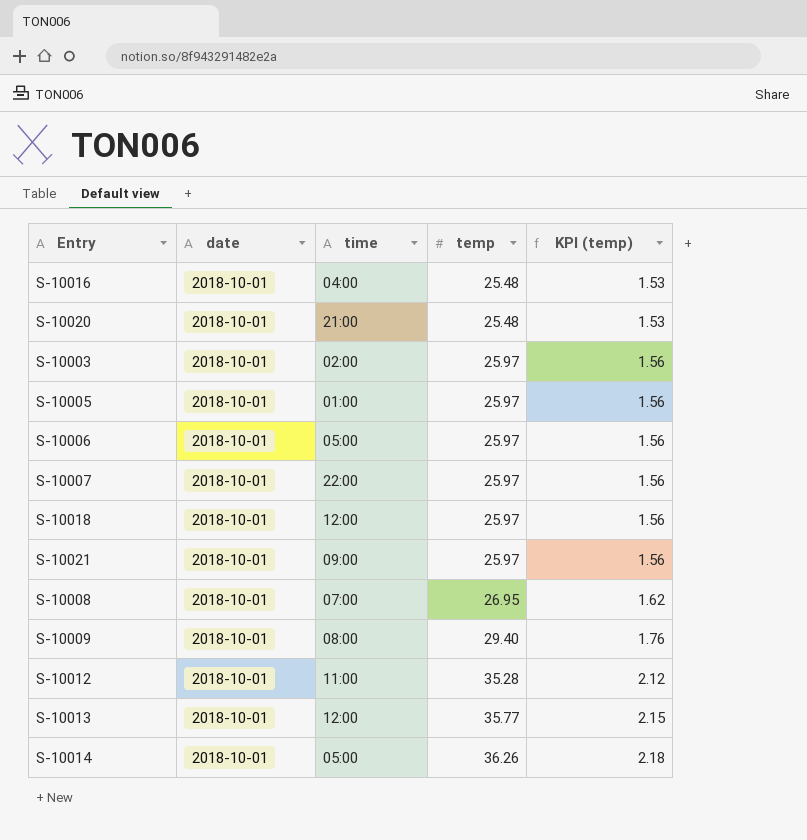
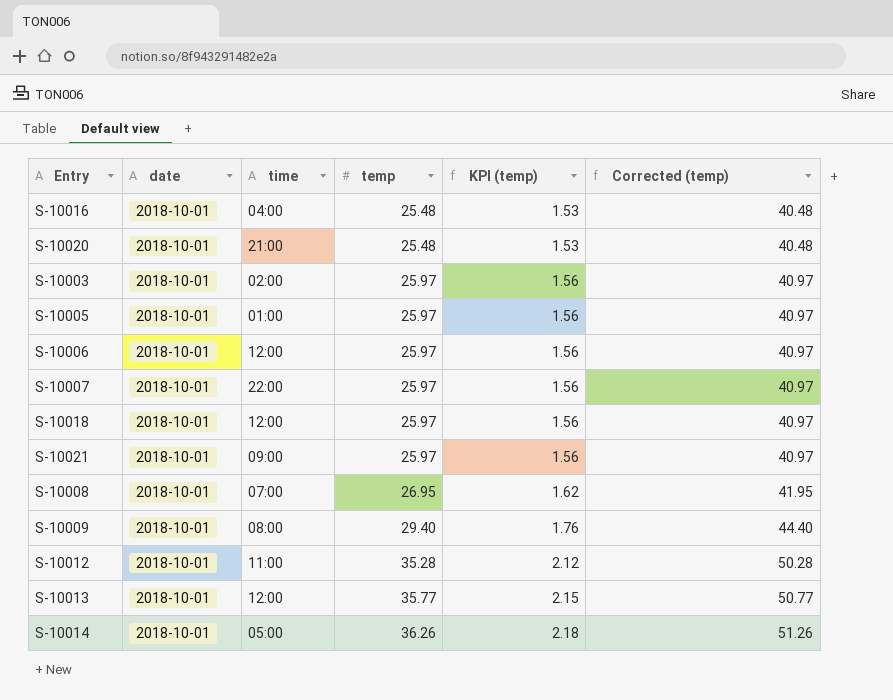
column Corrected (temp) | formula: none -> [temp] + 15
S-10006 | time: 05:00 -> 12:00

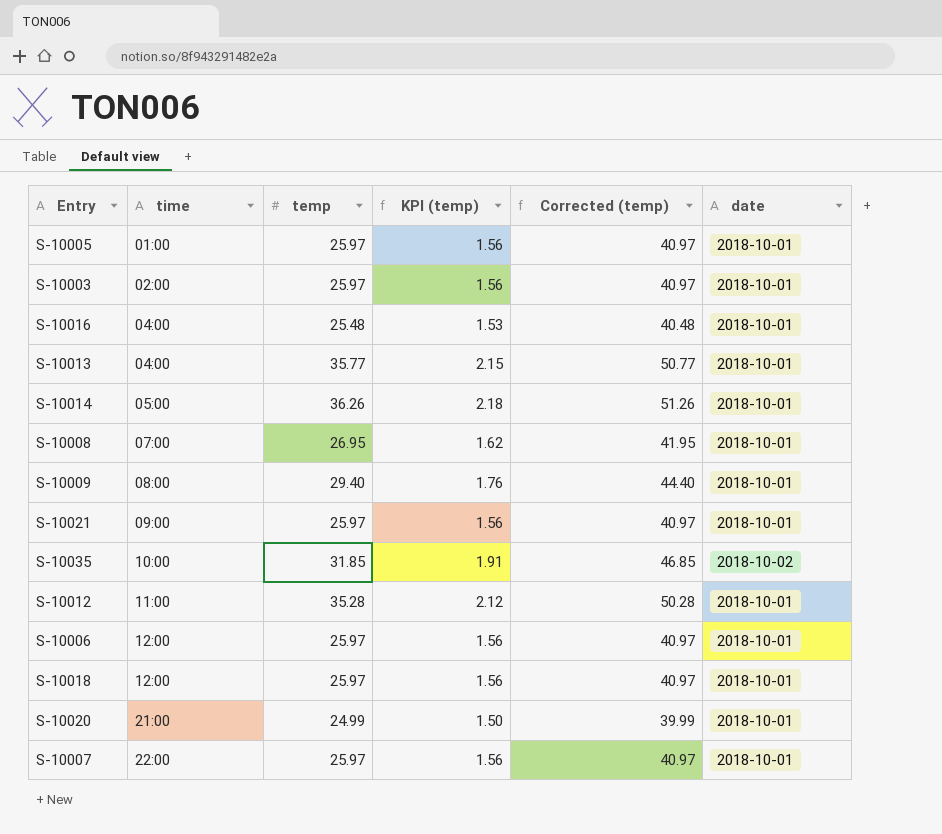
row order: temp ascending -> time ascending
column date | position: 2 -> 6
S-10013 | time: 12:00 -> 04:00
row S-10035: none -> 10:00 | 31.85 | 1.91 | 46.85 | 2018-10-02
S-10020 | temp: 25.48 -> 24.99
S-10020 | KPI (temp): 1.53 -> 1.50
S-10020 | Corrected (temp): 40.48 -> 39.99

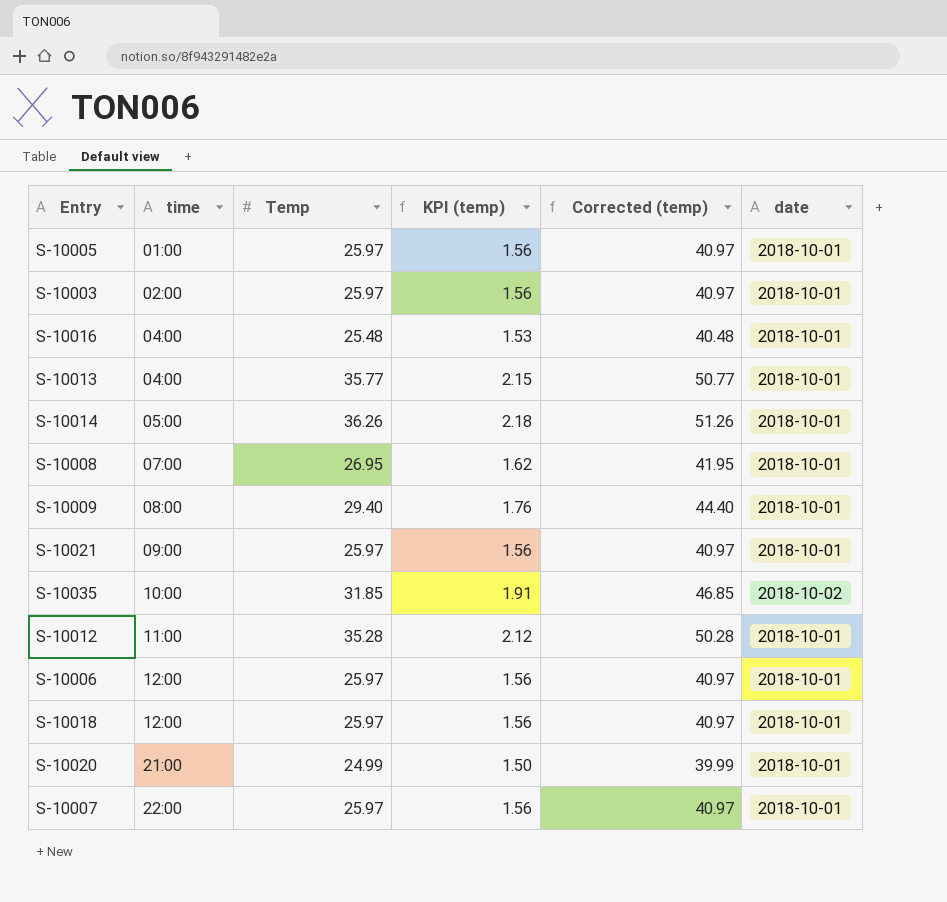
column name: temp -> Temp

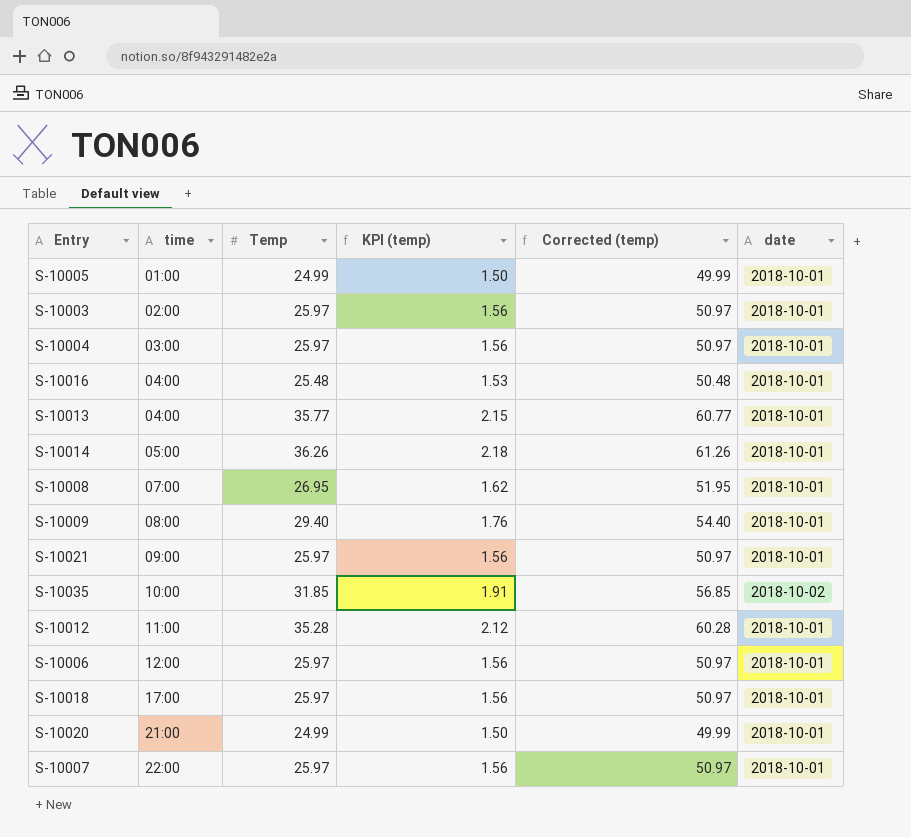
column Corrected (temp) | formula: [Temp] + 15 -> [Temp] + 25
S-10005 | Temp: 25.97 -> 24.99
S-10005 | KPI (temp): 1.56 -> 1.50
row S-10004: none -> 03:00 | 25.97 | 1.56 | 50.97 | 2018-10-01
S-10018 | time: 12:00 -> 17:00

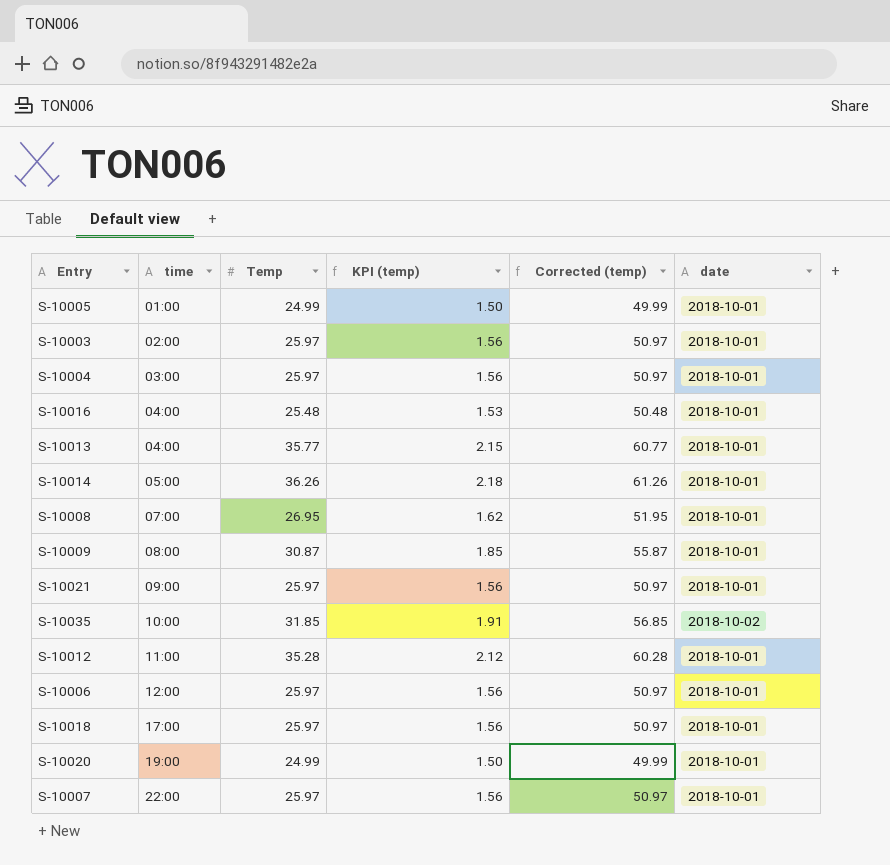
S-10009 | Temp: 29.40 -> 30.87
S-10009 | KPI (temp): 1.76 -> 1.85
S-10009 | Corrected (temp): 54.40 -> 55.87
S-10020 | time: 21:00 -> 19:00

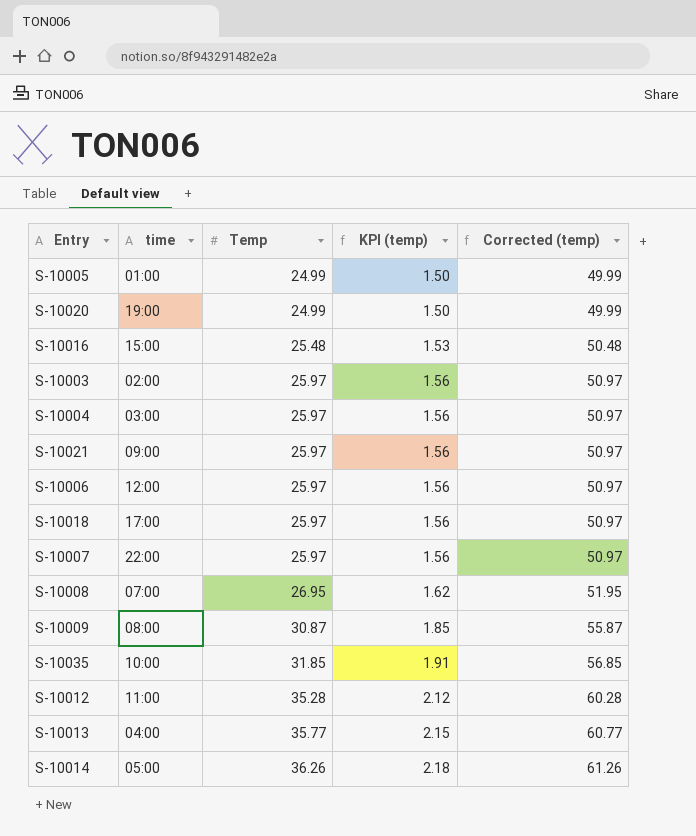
row order: time ascending -> Temp ascending
column date | position: 6 -> none
S-10016 | time: 04:00 -> 15:00

